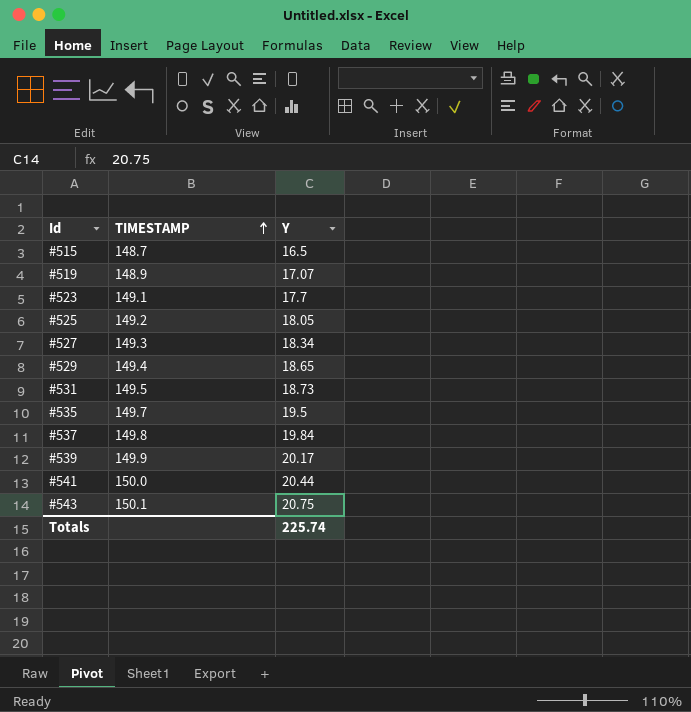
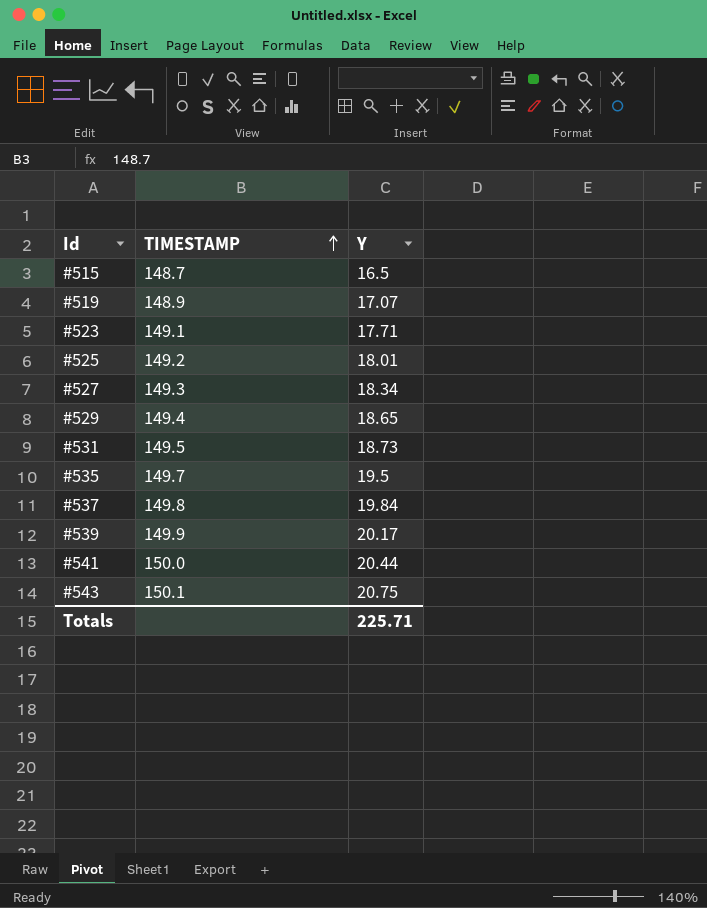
#523 | Y: 17.7 -> 17.71
#525 | Y: 18.05 -> 18.01
Totals | Y: 225.74 -> 225.71

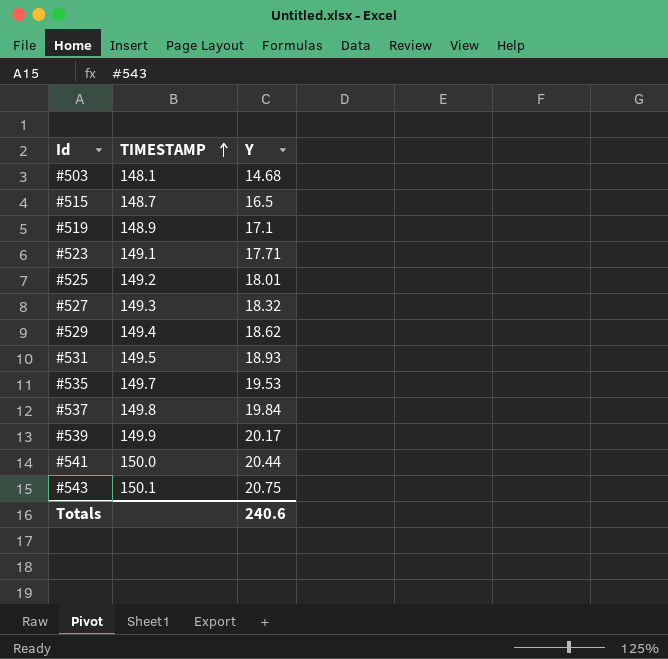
row #503: none -> 148.1 | 14.68
#519 | Y: 17.07 -> 17.1
#527 | Y: 18.34 -> 18.32
#529 | Y: 18.65 -> 18.62
#531 | Y: 18.73 -> 18.93
#535 | Y: 19.5 -> 19.53
Totals | Y: 225.71 -> 240.6

